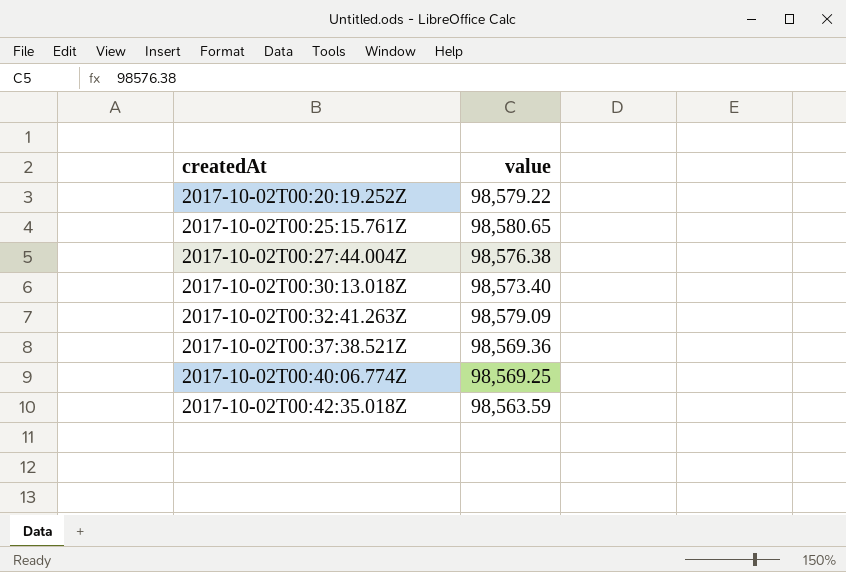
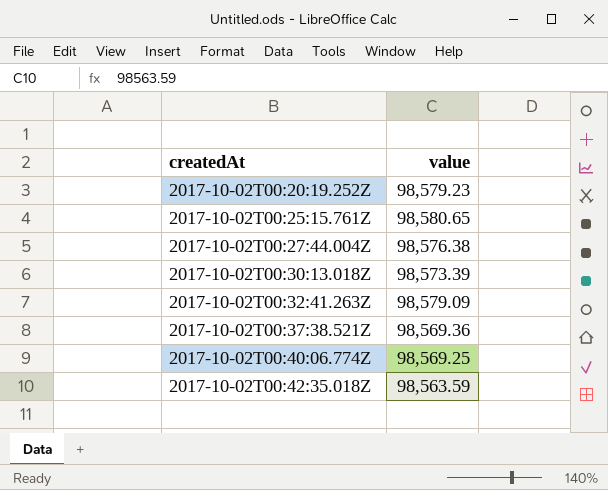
2017-10-02T00:20:19.252Z | value: 98,579.22 -> 98,579.23
2017-10-02T00:30:13.018Z | value: 98,573.40 -> 98,573.39

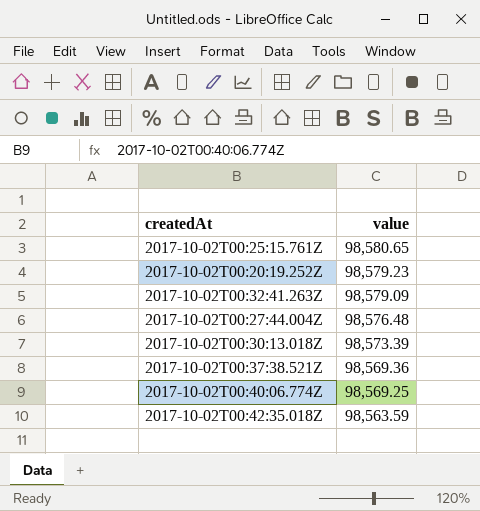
row order: createdAt ascending -> value descending
2017-10-02T00:27:44.004Z | value: 98,576.38 -> 98,576.48

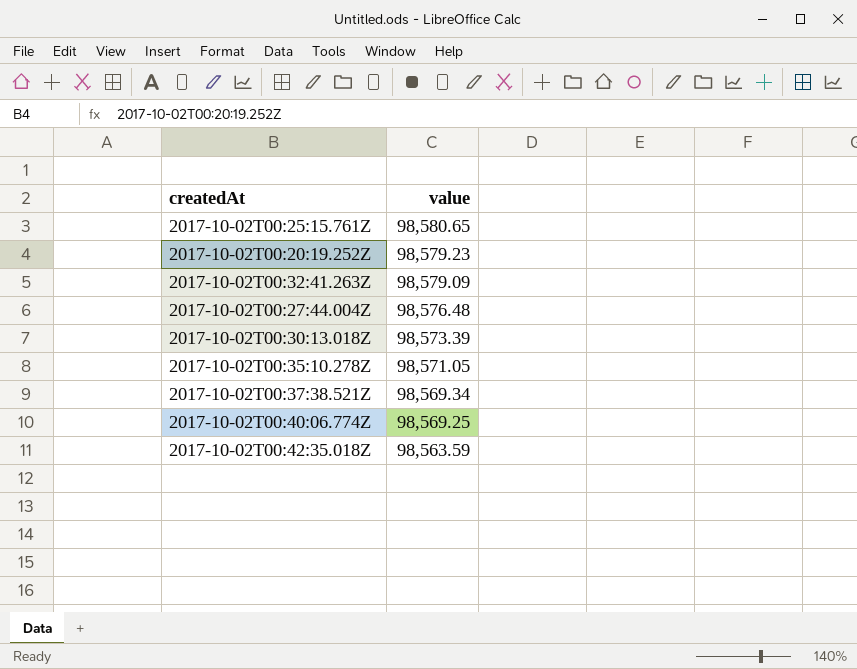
row 2017-10-02T00:35:10.278Z: none -> 98,571.05
2017-10-02T00:37:38.521Z | value: 98,569.36 -> 98,569.34

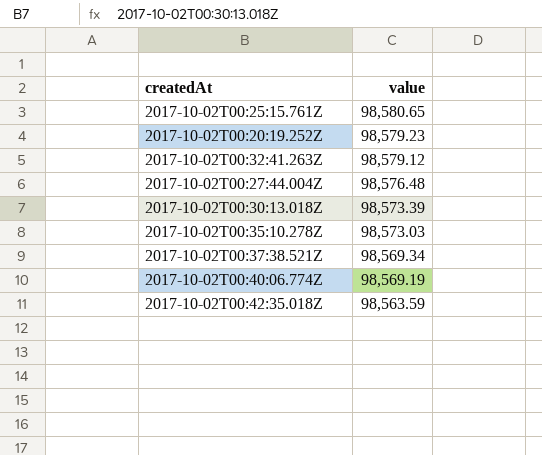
2017-10-02T00:32:41.263Z | value: 98,579.09 -> 98,579.12
2017-10-02T00:35:10.278Z | value: 98,571.05 -> 98,573.03
2017-10-02T00:40:06.774Z | value: 98,569.25 -> 98,569.19

